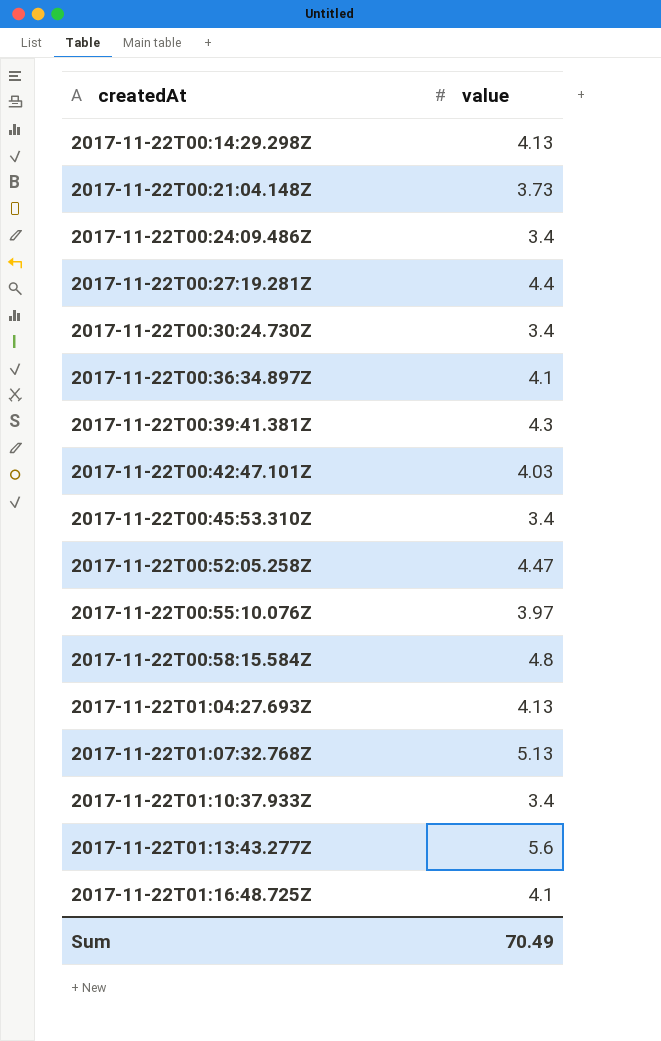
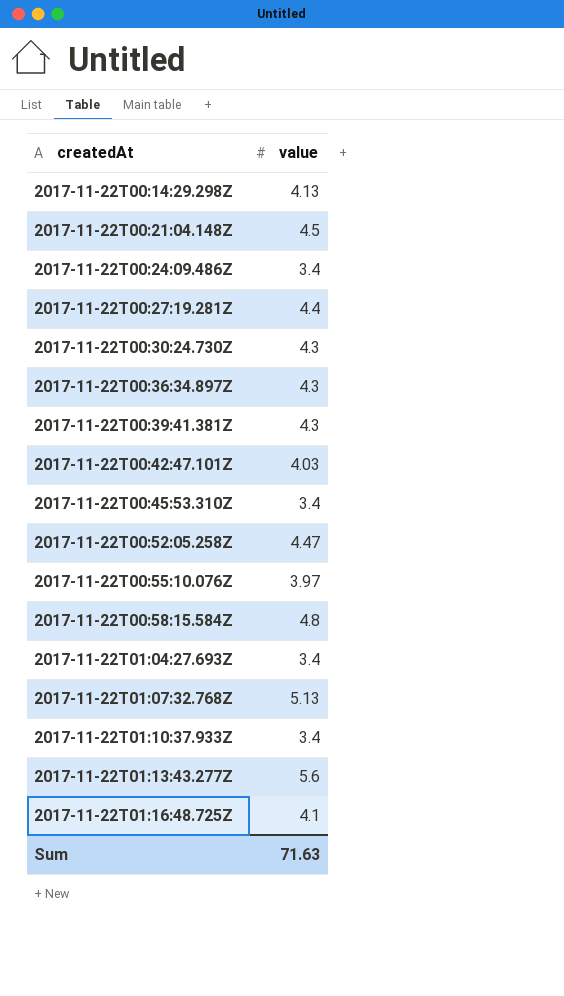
2017-11-22T00:21:04.148Z | value: 3.73 -> 4.5
2017-11-22T00:30:24.730Z | value: 3.4 -> 4.3
2017-11-22T00:36:34.897Z | value: 4.1 -> 4.3
2017-11-22T01:04:27.693Z | value: 4.13 -> 3.4
Sum | value: 70.49 -> 71.63

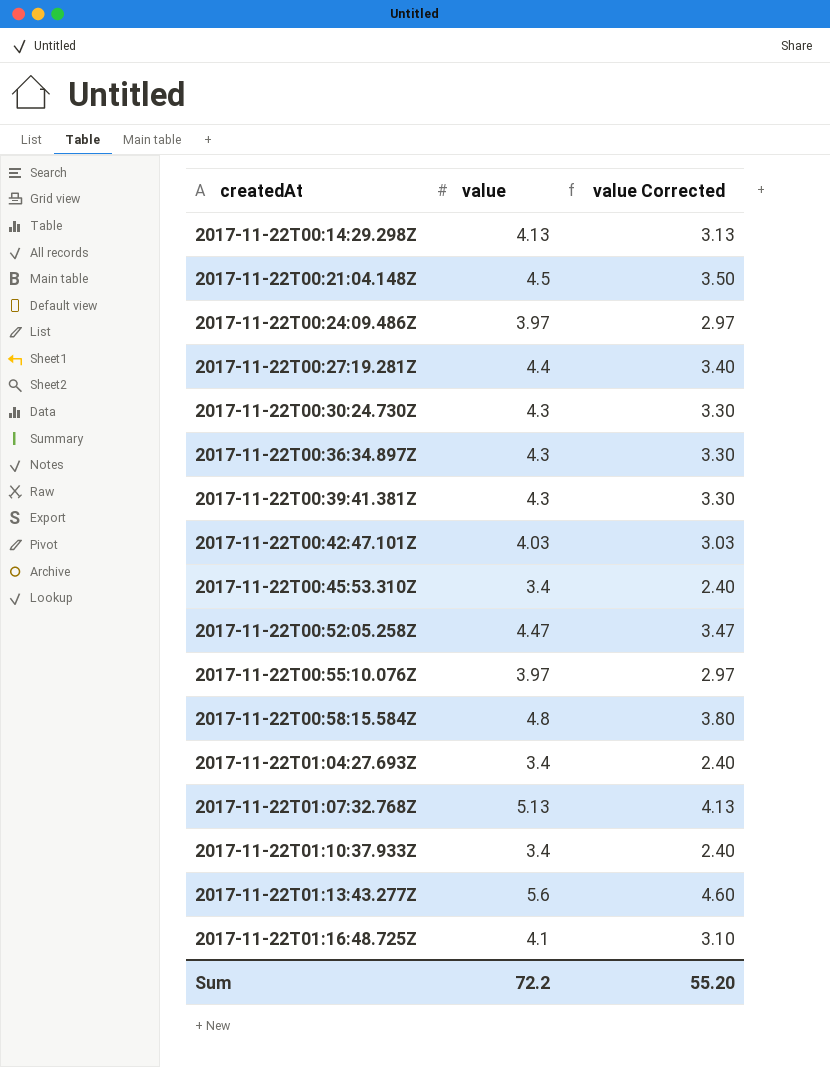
column value Corrected | formula: none -> [value] - 1
2017-11-22T00:24:09.486Z | value: 3.4 -> 3.97
Sum | value: 71.63 -> 72.2

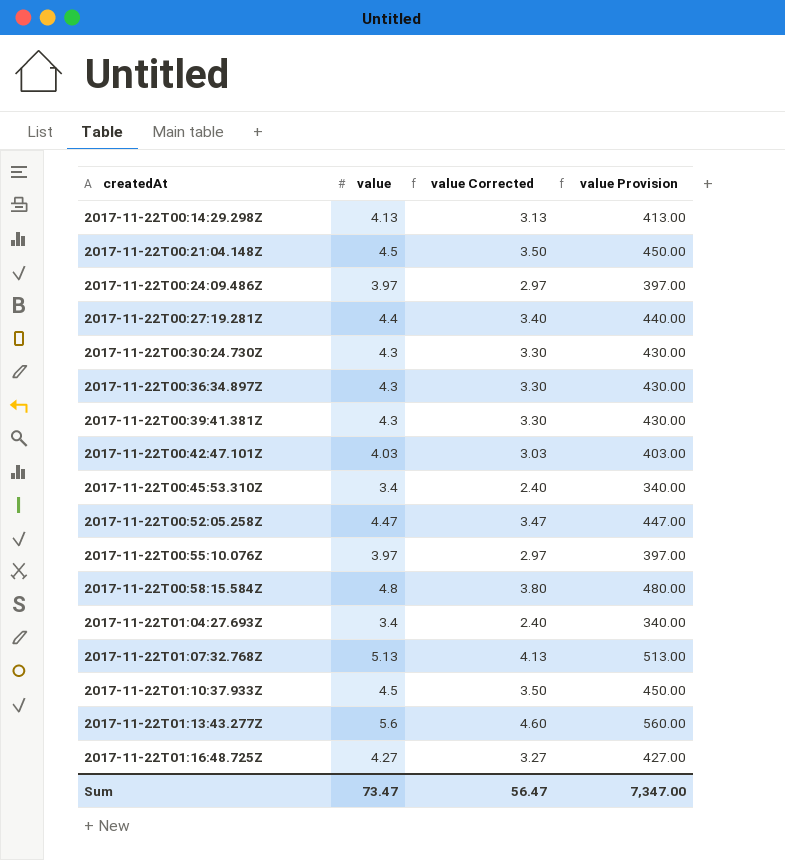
column value Provision | formula: none -> [value] * 100
2017-11-22T01:10:37.933Z | value: 3.4 -> 4.5
2017-11-22T01:10:37.933Z | value Corrected: 2.40 -> 3.50
2017-11-22T01:16:48.725Z | value: 4.1 -> 4.27
2017-11-22T01:16:48.725Z | value Corrected: 3.10 -> 3.27
Sum | value: 72.2 -> 73.47
Sum | value Corrected: 55.20 -> 56.47

